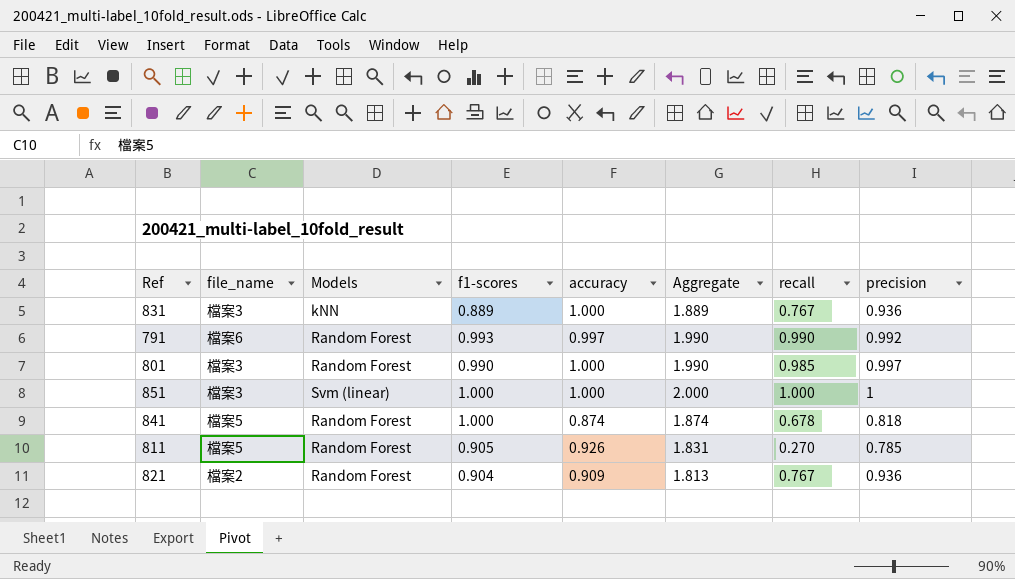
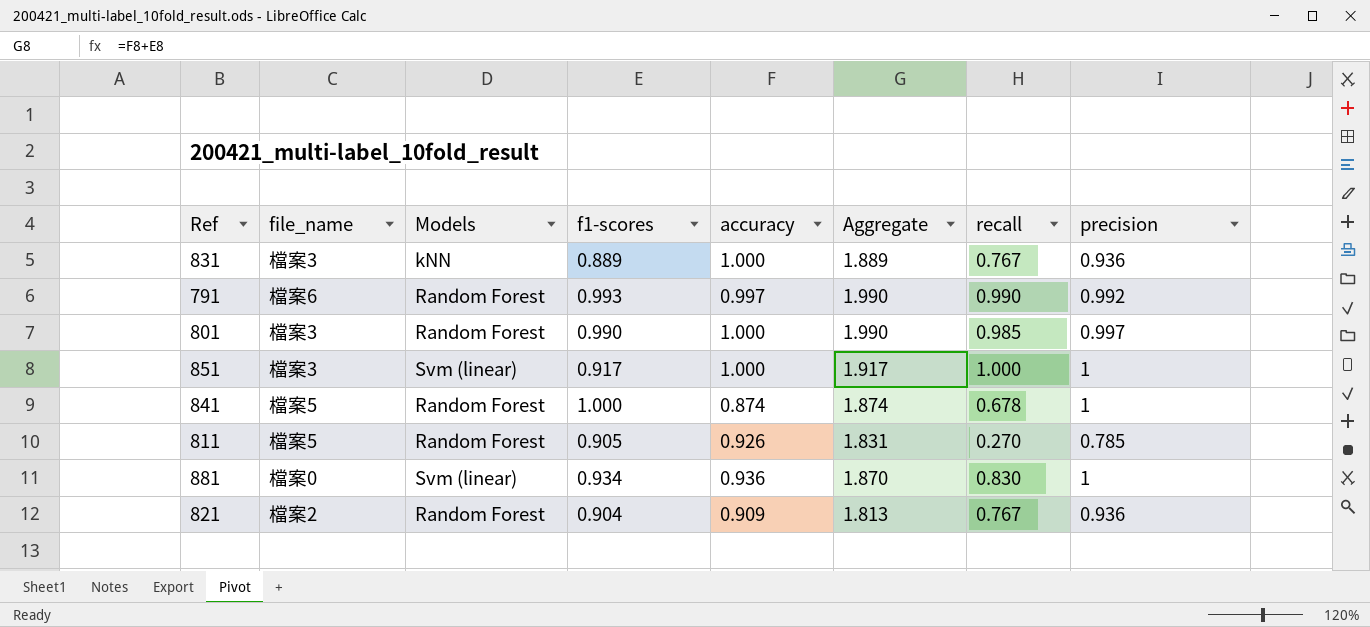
851 | f1-scores: 1.000 -> 0.917
851 | Aggregate: 2.000 -> 1.917
841 | precision: 0.818 -> 1
row 881: none -> 檔案0 | Svm (linear) | 0.934 | 0.936 | 1.870 | 0.830 | 1

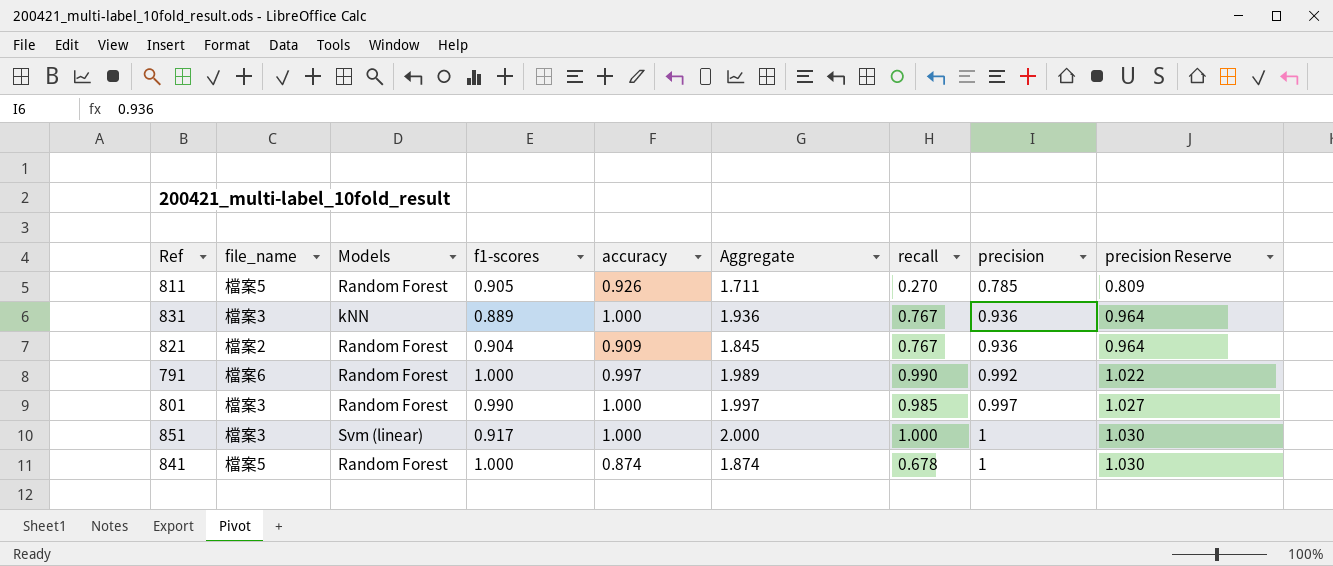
row order: none -> precision ascending
column Aggregate | formula: [f1-scores] + [accuracy] -> [accuracy] + [precision]
column precision Reserve | formula: none -> [precision] * 1.03
row 881: 檔案0 | Svm (linear) | 0.934 | 0.936 | 1.870 | 0.830 | 1 -> none
791 | f1-scores: 0.993 -> 1.000

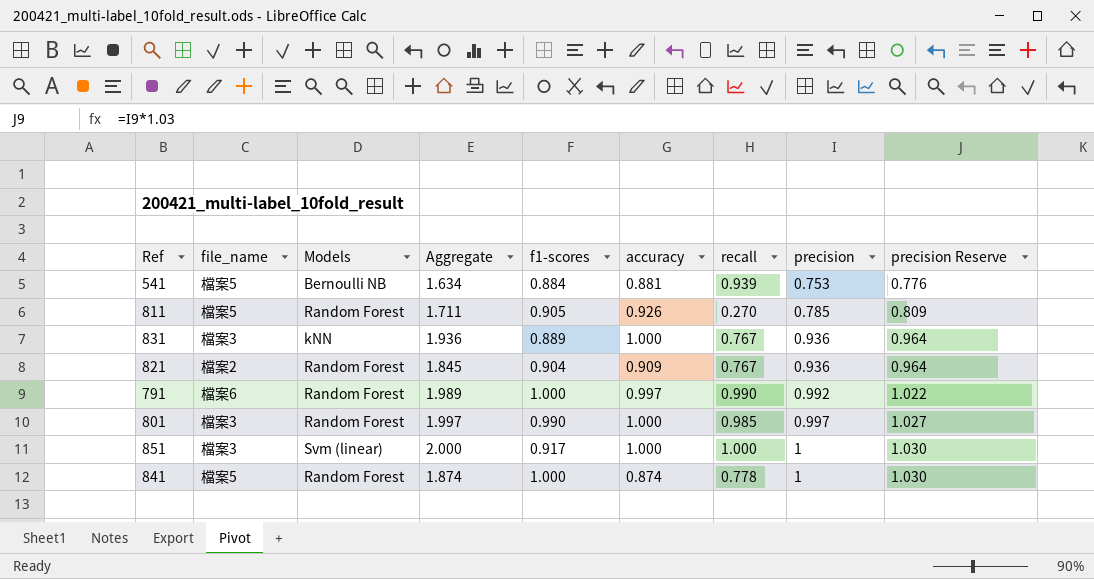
column Aggregate | position: 6 -> 4
row 541: none -> 檔案5 | Bernoulli NB | 1.634 | 0.884 | 0.881 | 0.939 | 0.753 | 0.776
841 | recall: 0.678 -> 0.778

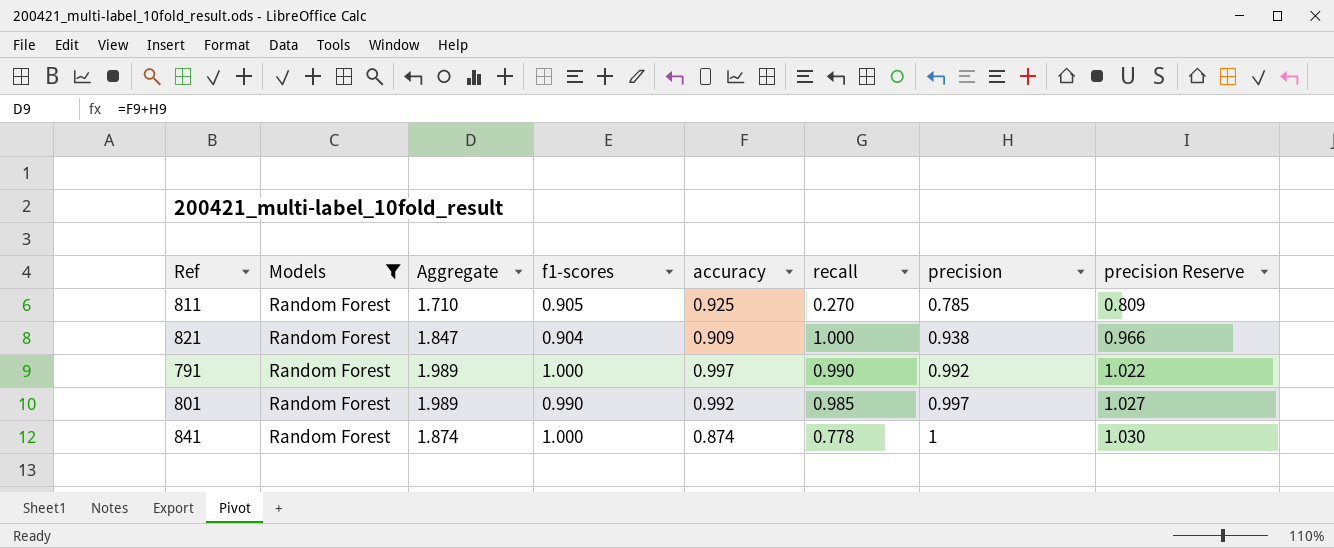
filter: none -> Models = Random Forest
column file_name | position: 2 -> none
811 | Aggregate: 1.711 -> 1.710
811 | accuracy: 0.926 -> 0.925
821 | Aggregate: 1.845 -> 1.847
821 | recall: 0.767 -> 1.000
821 | precision: 0.936 -> 0.938
821 | precision Reserve: 0.964 -> 0.966
801 | Aggregate: 1.997 -> 1.989
801 | accuracy: 1.000 -> 0.992

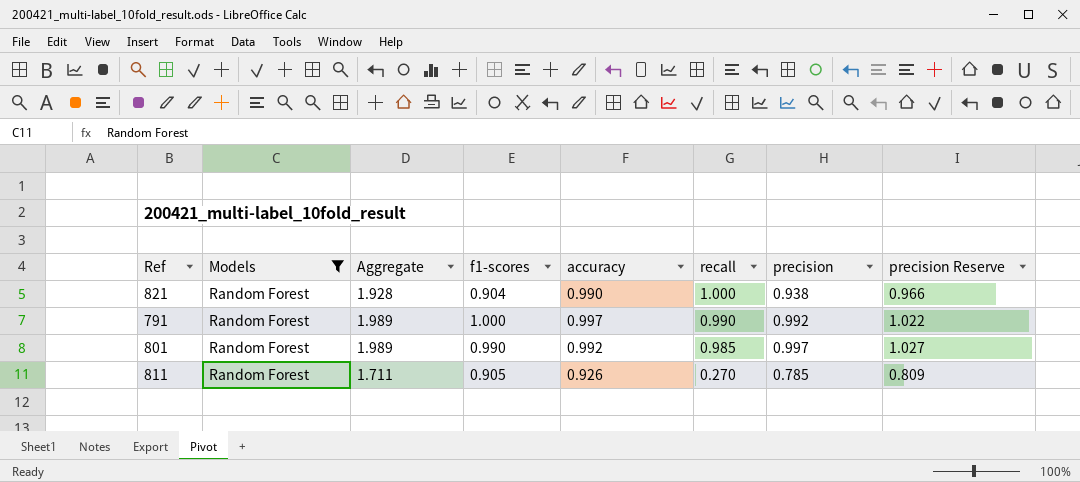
row order: precision ascending -> recall descending
row 841: Random Forest | 1.874 | 1.000 | 0.874 | 0.778 | 1 | 1.030 -> none
821 | Aggregate: 1.847 -> 1.928
821 | accuracy: 0.909 -> 0.990
811 | Aggregate: 1.710 -> 1.711
811 | accuracy: 0.925 -> 0.926

